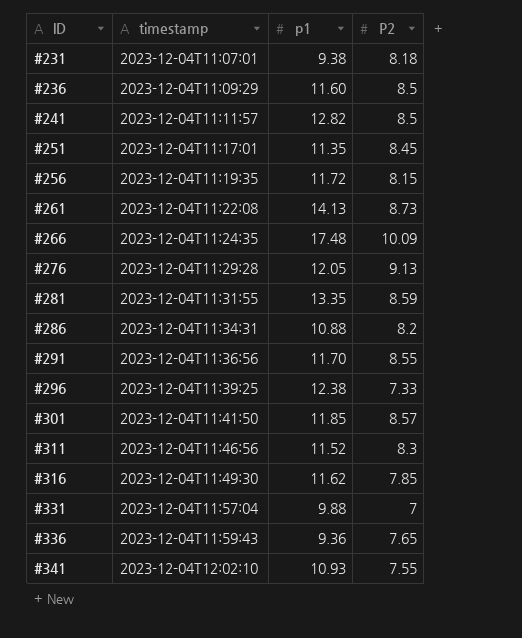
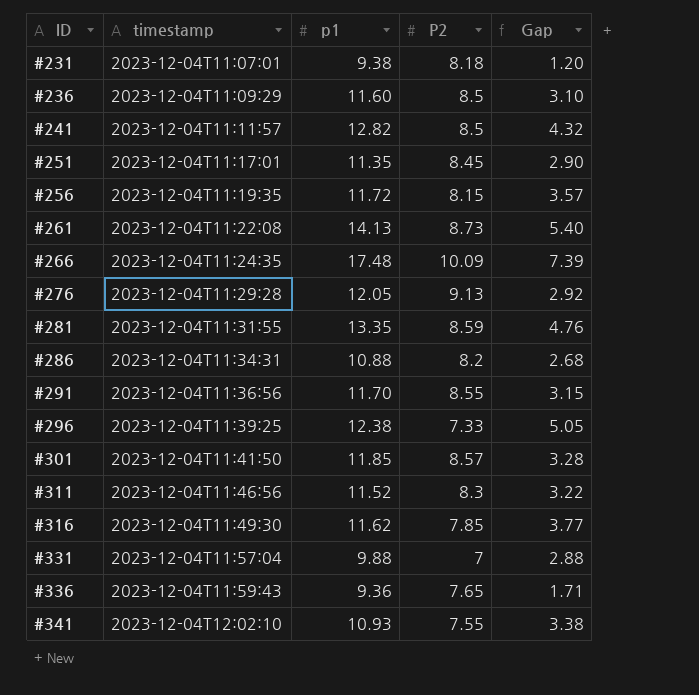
column Gap | formula: none -> [p1] - [P2]

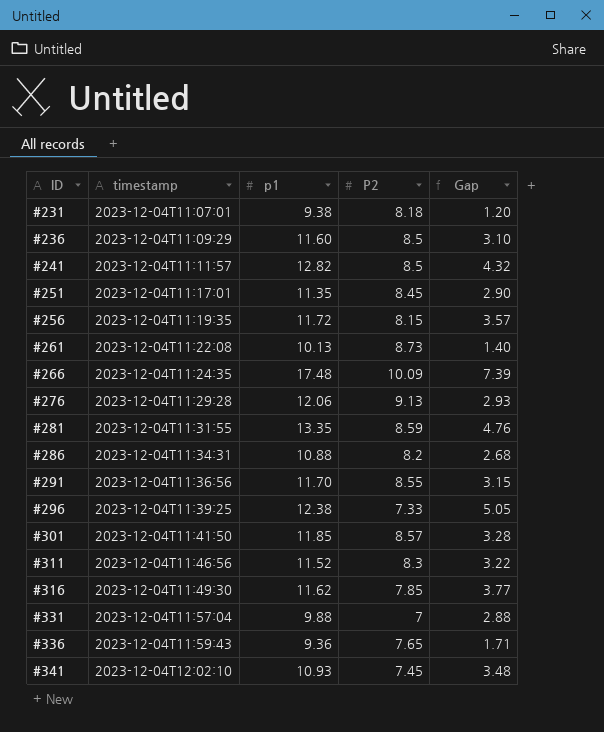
#261 | p1: 14.13 -> 10.13
#261 | Gap: 5.40 -> 1.40
#276 | p1: 12.05 -> 12.06
#276 | Gap: 2.92 -> 2.93
#341 | P2: 7.55 -> 7.45
#341 | Gap: 3.38 -> 3.48

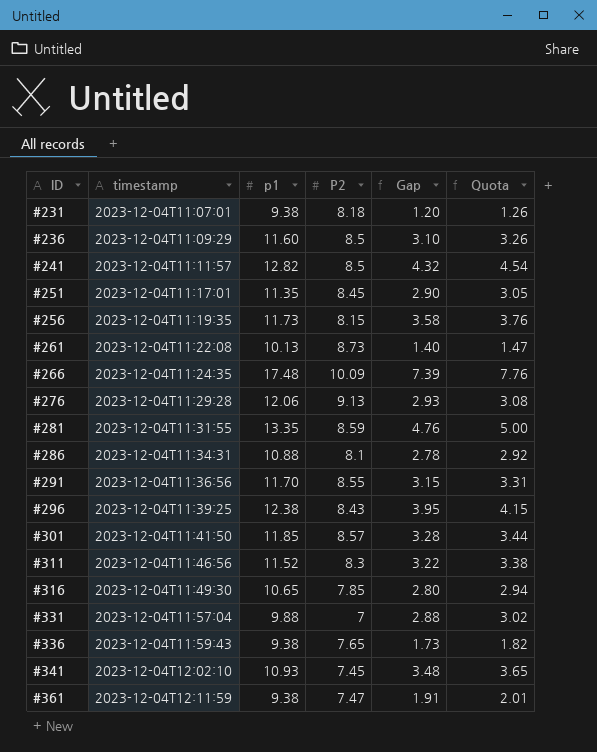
column Quota | formula: none -> [Gap] * 1.05
#256 | p1: 11.72 -> 11.73
#256 | Gap: 3.57 -> 3.58
#286 | P2: 8.2 -> 8.1
#286 | Gap: 2.68 -> 2.78
#296 | P2: 7.33 -> 8.43
#296 | Gap: 5.05 -> 3.95
#316 | p1: 11.62 -> 10.65
#316 | Gap: 3.77 -> 2.80
#336 | p1: 9.36 -> 9.38
#336 | Gap: 1.71 -> 1.73
row #361: none -> 2023-12-04T12:11:59 | 9.38 | 7.47 | 1.91 | 2.01

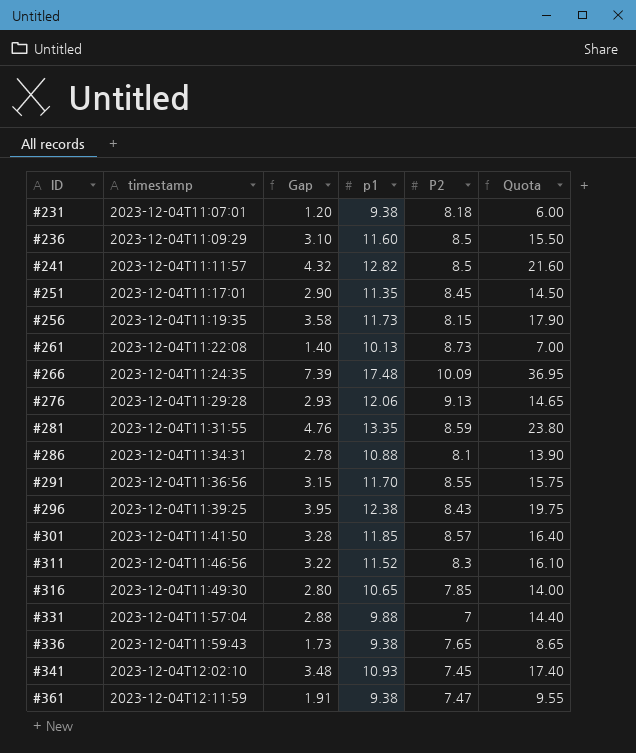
column Gap | position: 5 -> 3
column Quota | formula: [Gap] * 1.05 -> [Gap] * 5

